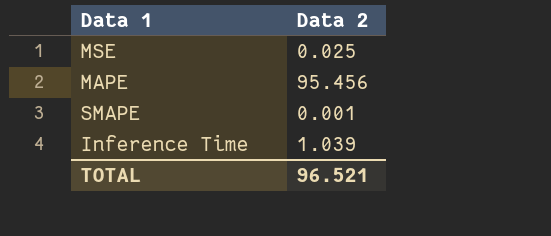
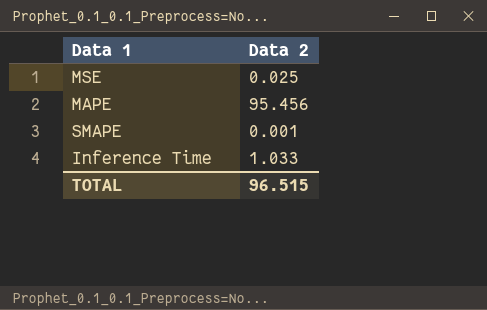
Inference Time | Data 2: 1.039 -> 1.033
TOTAL | Data 2: 96.521 -> 96.515

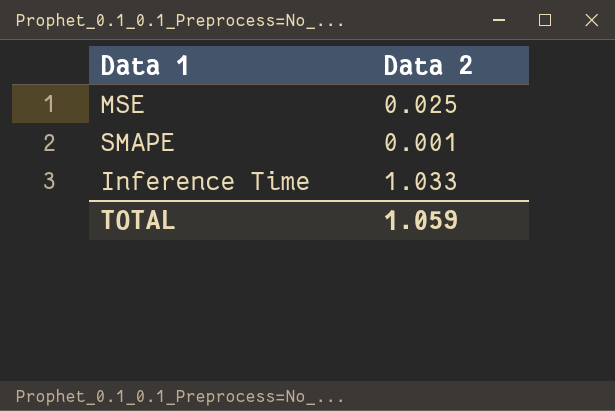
row MAPE: 95.456 -> none
TOTAL | Data 2: 96.515 -> 1.059

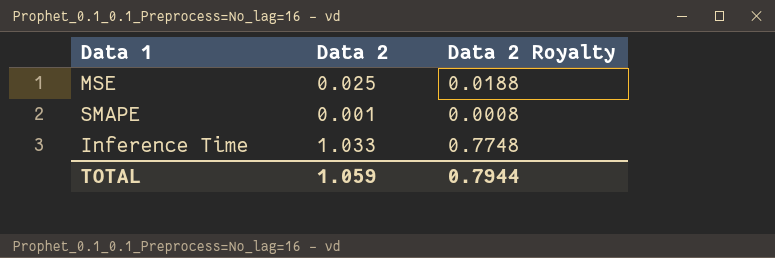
column Data 2 Royalty | formula: none -> [Data 2] * 0.75

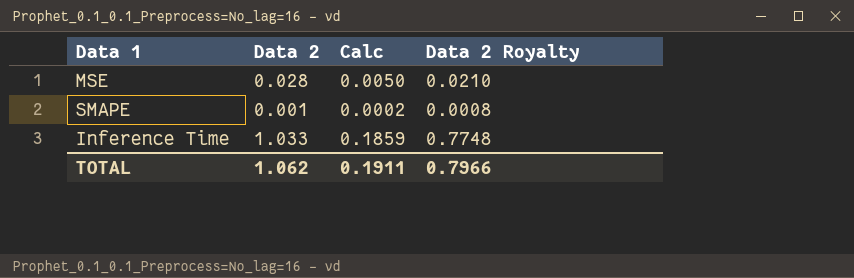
column Calc | formula: none -> [Data 2] * 0.18
MSE | Data 2: 0.025 -> 0.028
MSE | Data 2 Royalty: 0.0188 -> 0.0210
TOTAL | Data 2: 1.059 -> 1.062
TOTAL | Data 2 Royalty: 0.7944 -> 0.7966

